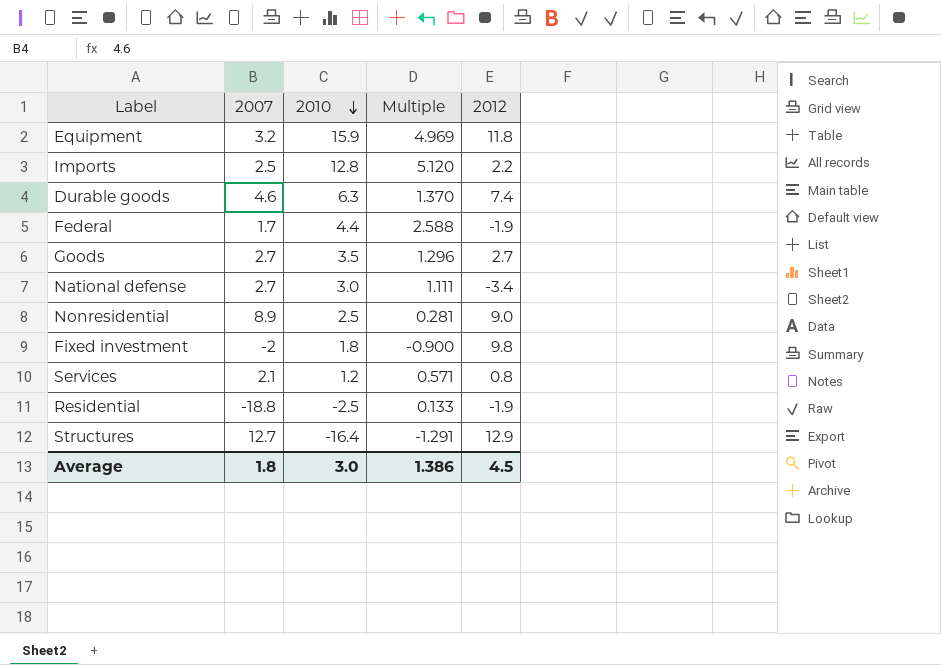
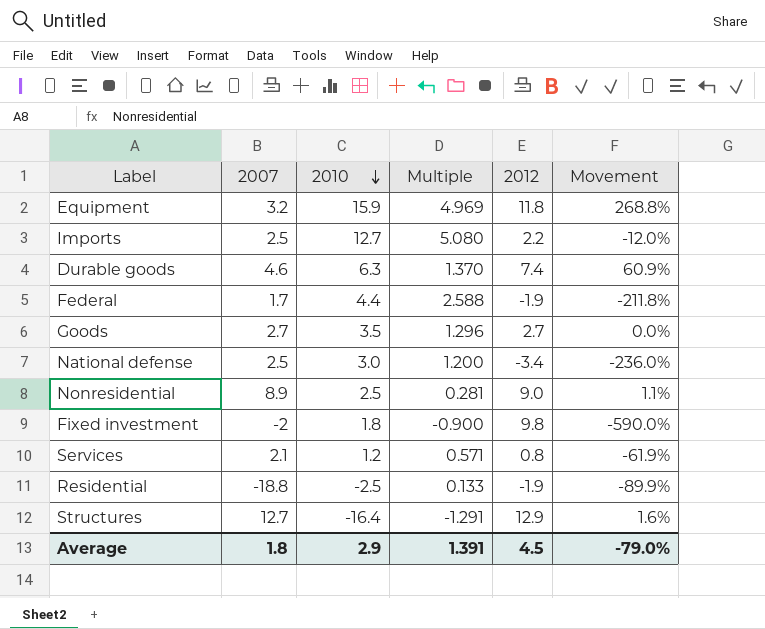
column Movement | formula: none -> ([2012] - [2007]) / [2007]
Imports | 2010: 12.8 -> 12.7
Imports | Multiple: 5.120 -> 5.080
National defense | 2007: 2.7 -> 2.5
National defense | Multiple: 1.111 -> 1.200
Average | 2010: 3.0 -> 2.9
Average | Multiple: 1.386 -> 1.391

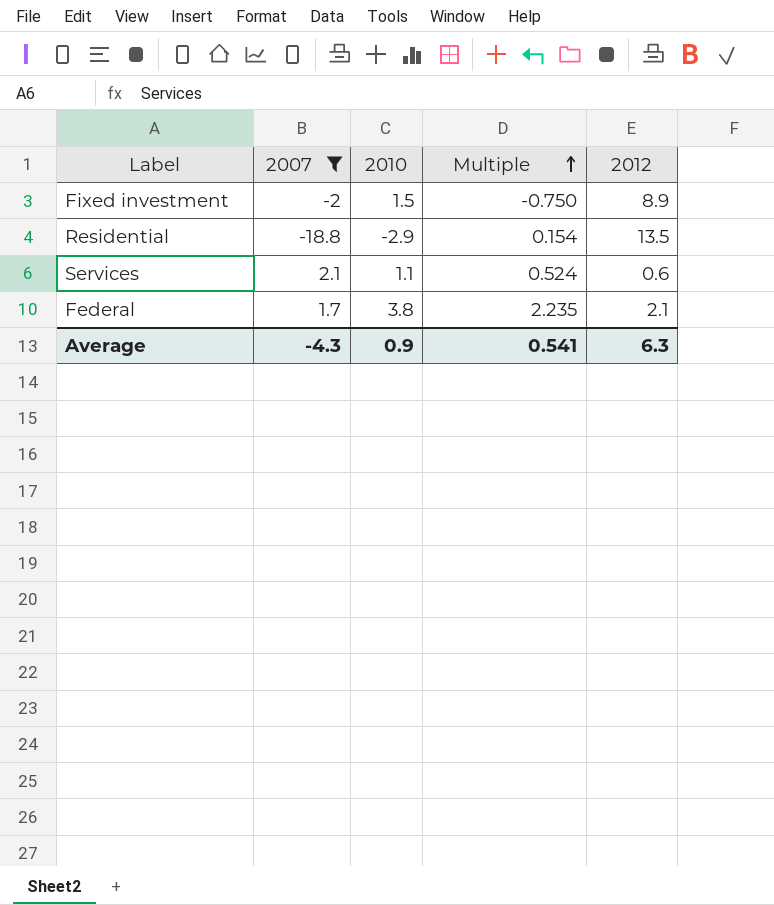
filter: none -> 2007 <= 2.1
row order: 2010 descending -> Multiple ascending
column Movement | formula: ([2012] - [2007]) / [2007] -> none
Fixed investment | 2010: 1.8 -> 1.5
Fixed investment | Multiple: -0.900 -> -0.750
Fixed investment | 2012: 9.8 -> 8.9
Residential | 2010: -2.5 -> -2.9
Residential | Multiple: 0.133 -> 0.154
Residential | 2012: -1.9 -> 13.5
Services | 2010: 1.2 -> 1.1
Services | Multiple: 0.571 -> 0.524
Services | 2012: 0.8 -> 0.6
Federal | 2010: 4.4 -> 3.8
Federal | Multiple: 2.588 -> 2.235
Federal | 2012: -1.9 -> 2.1
Average | 2007: 1.8 -> -4.3
Average | 2010: 2.9 -> 0.9
Average | Multiple: 1.391 -> 0.541
Average | 2012: 4.5 -> 6.3

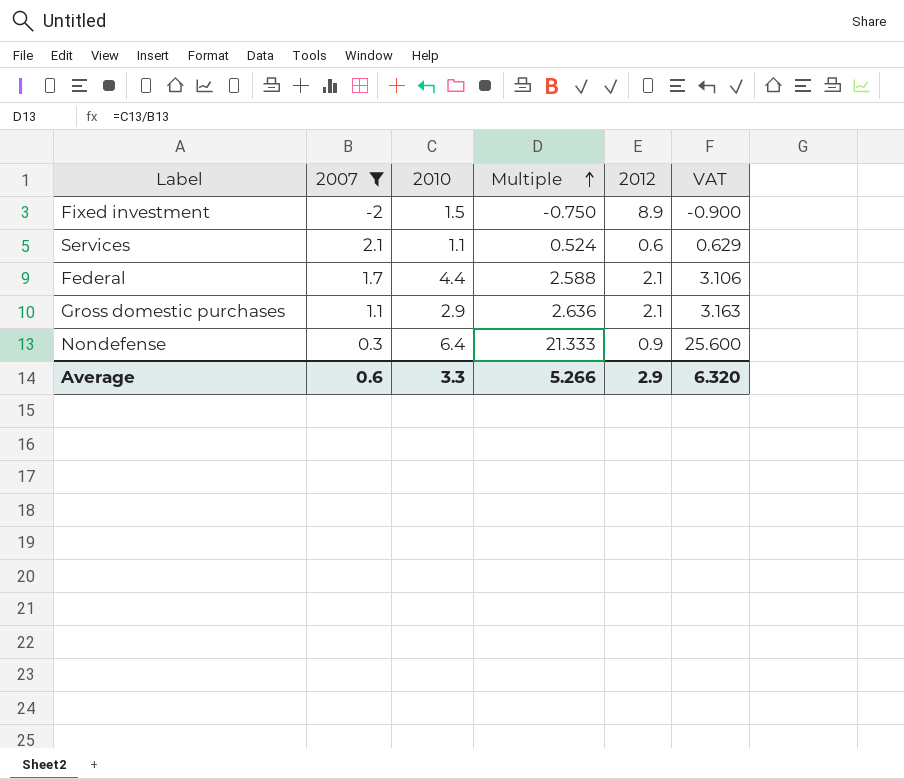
column VAT | formula: none -> [Multiple] * 1.2
row Residential: -18.8 | -2.9 | 0.154 | 13.5 -> none
Federal | 2010: 3.8 -> 4.4
Federal | Multiple: 2.235 -> 2.588
row Gross domestic purchases: none -> 1.1 | 2.9 | 2.636 | 2.1 | 3.163
row Nondefense: none -> 0.3 | 6.4 | 21.333 | 0.9 | 25.600
Average | 2007: -4.3 -> 0.6
Average | 2010: 0.9 -> 3.3
Average | Multiple: 0.541 -> 5.266
Average | 2012: 6.3 -> 2.9

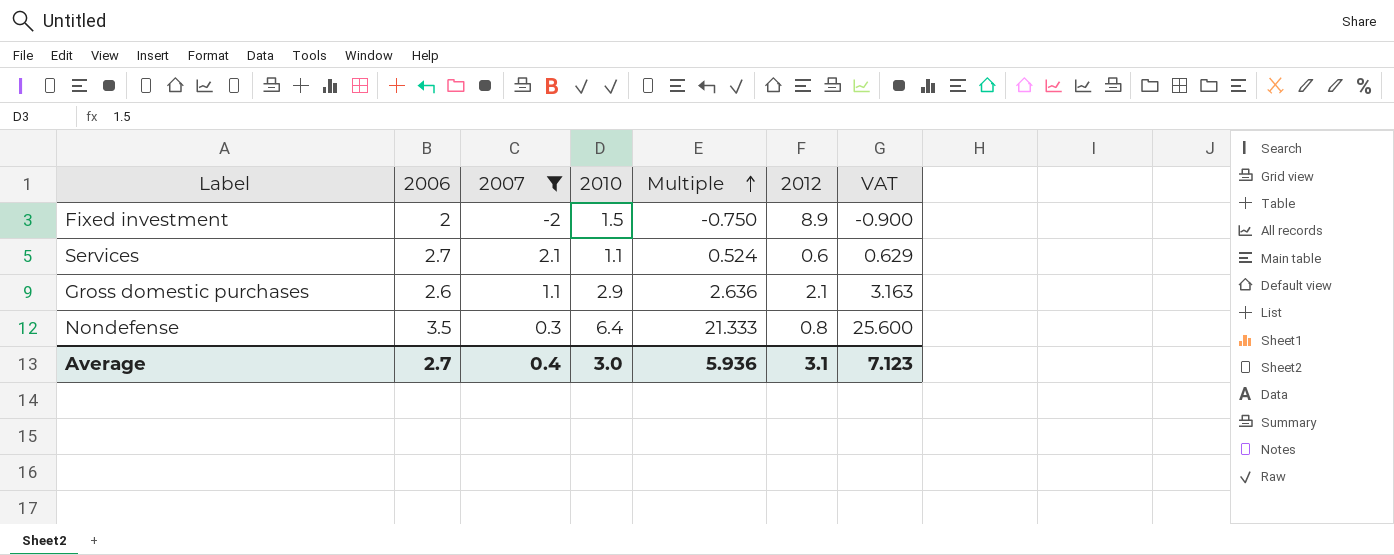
column 2006 | position: none -> 2
row Federal: 1.7 | 4.4 | 2.588 | 2.1 | 3.106 -> none
Nondefense | 2012: 0.9 -> 0.8
Average | 2007: 0.6 -> 0.4
Average | 2010: 3.3 -> 3.0
Average | Multiple: 5.266 -> 5.936
Average | 2012: 2.9 -> 3.1
Average | VAT: 6.320 -> 7.123

